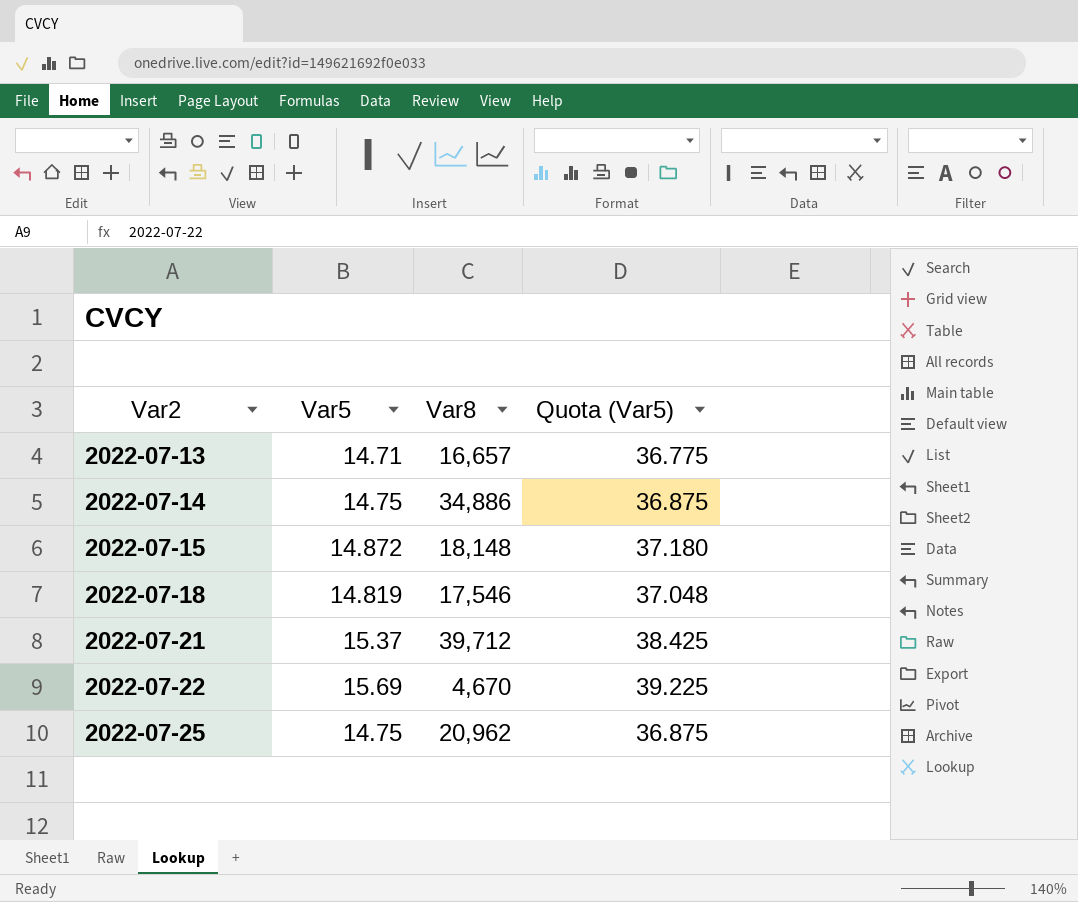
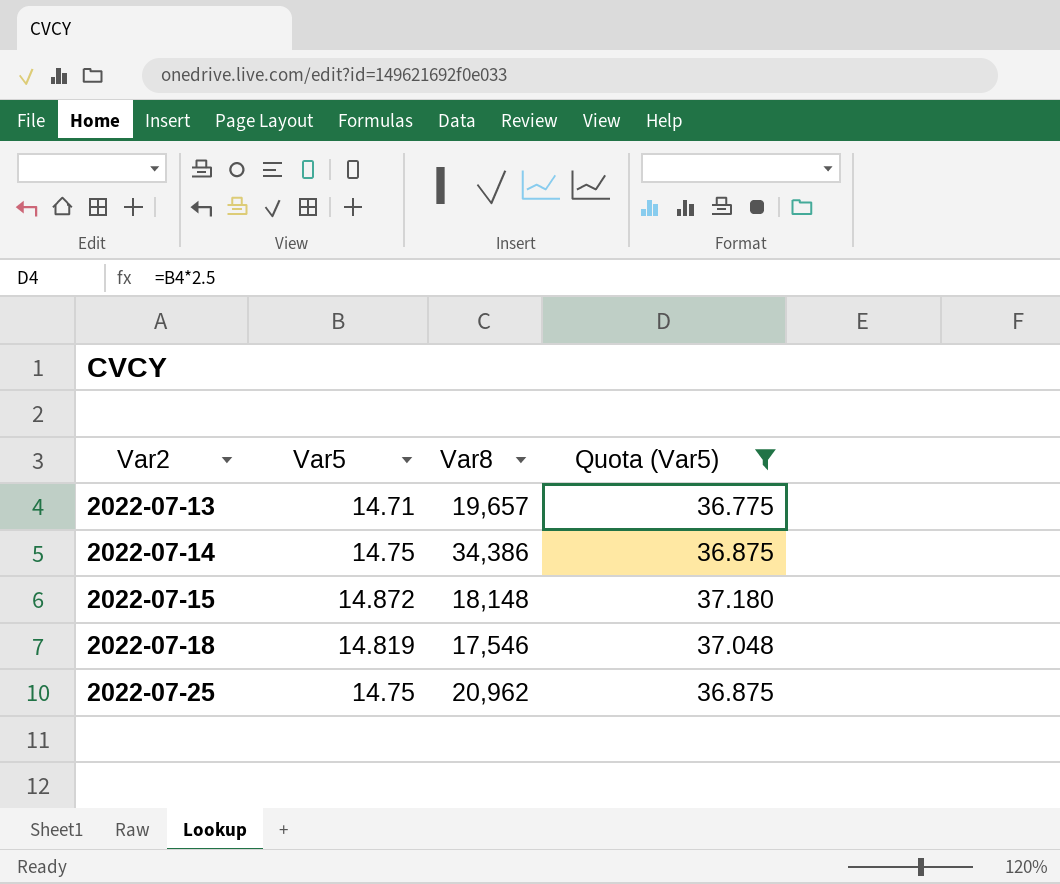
filter: none -> Quota (Var5) <= 37.180
2022-07-13 | Var8: 16,657 -> 19,657
2022-07-14 | Var8: 34,886 -> 34,386

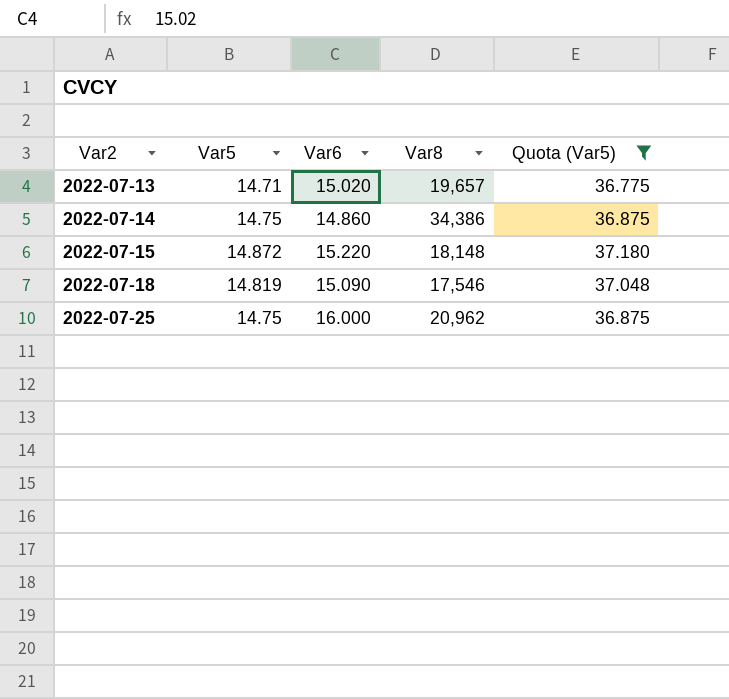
column Var6 | position: none -> 3

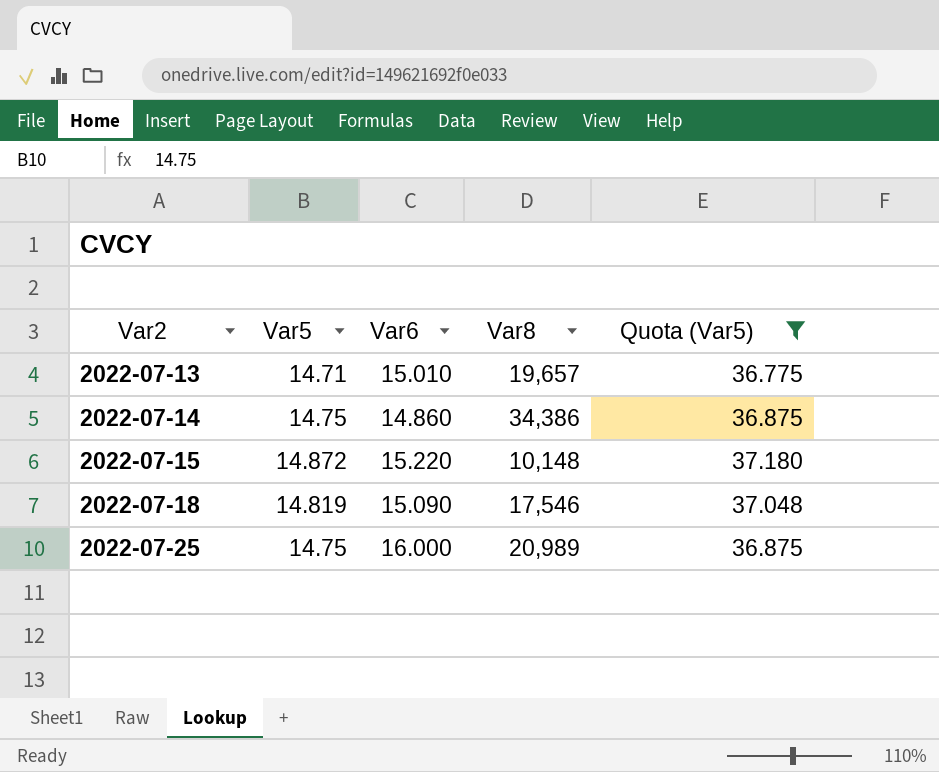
2022-07-13 | Var6: 15.020 -> 15.010
2022-07-15 | Var8: 18,148 -> 10,148
2022-07-25 | Var8: 20,962 -> 20,989

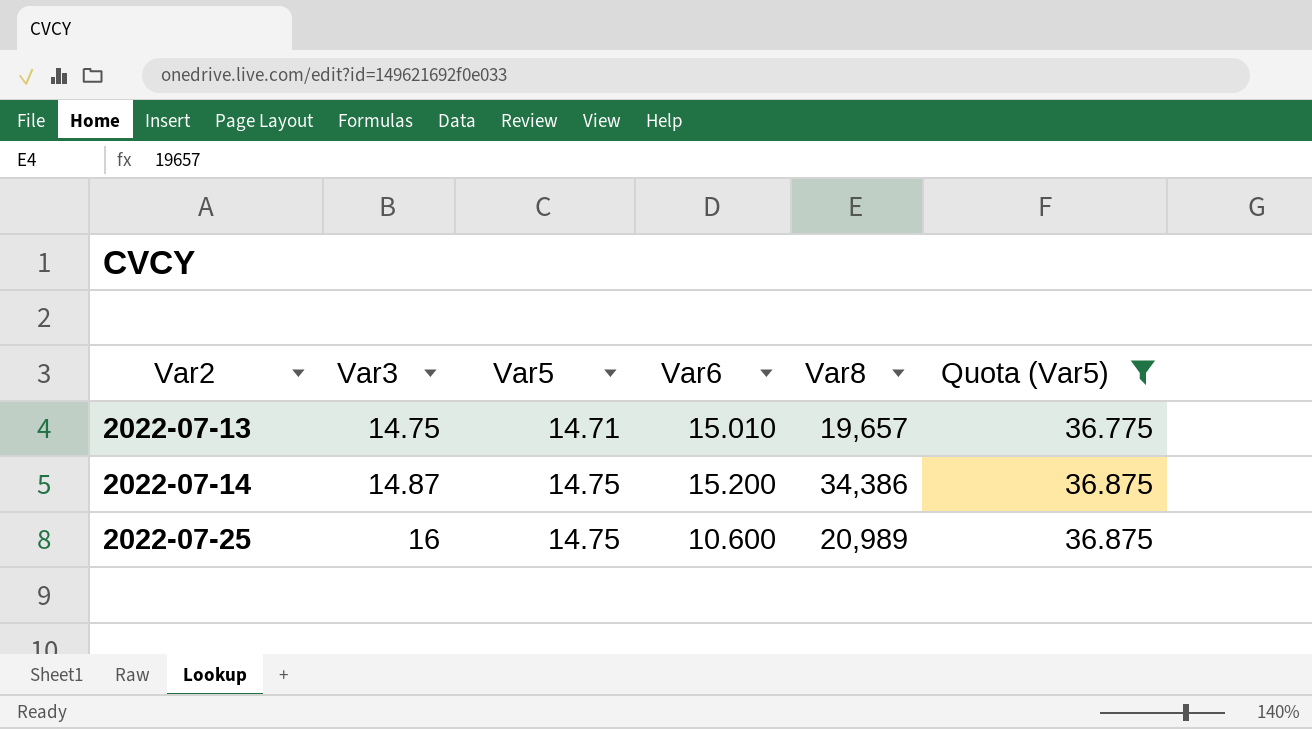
column Var3 | position: none -> 2
row 2022-07-15: 14.872 | 15.220 | 10,148 | 37.180 -> none
row 2022-07-18: 14.819 | 15.090 | 17,546 | 37.048 -> none
2022-07-14 | Var6: 14.860 -> 15.200
2022-07-25 | Var6: 16.000 -> 10.600

